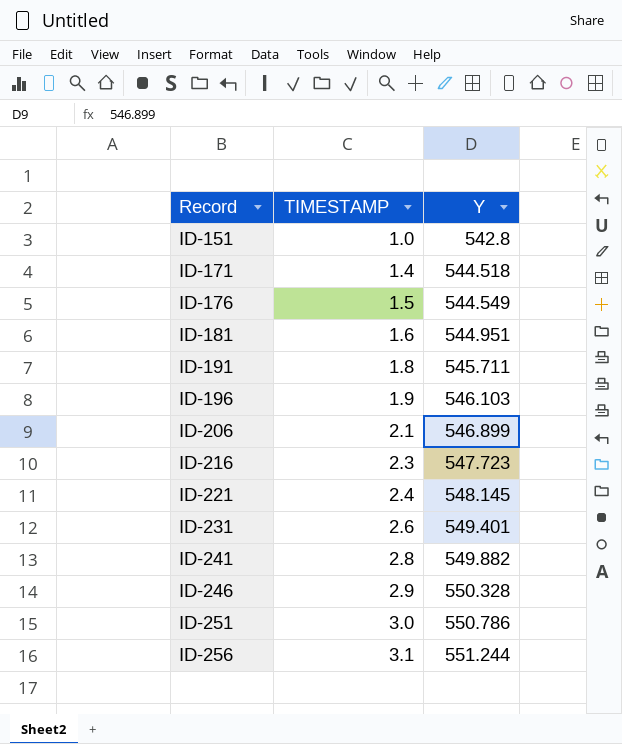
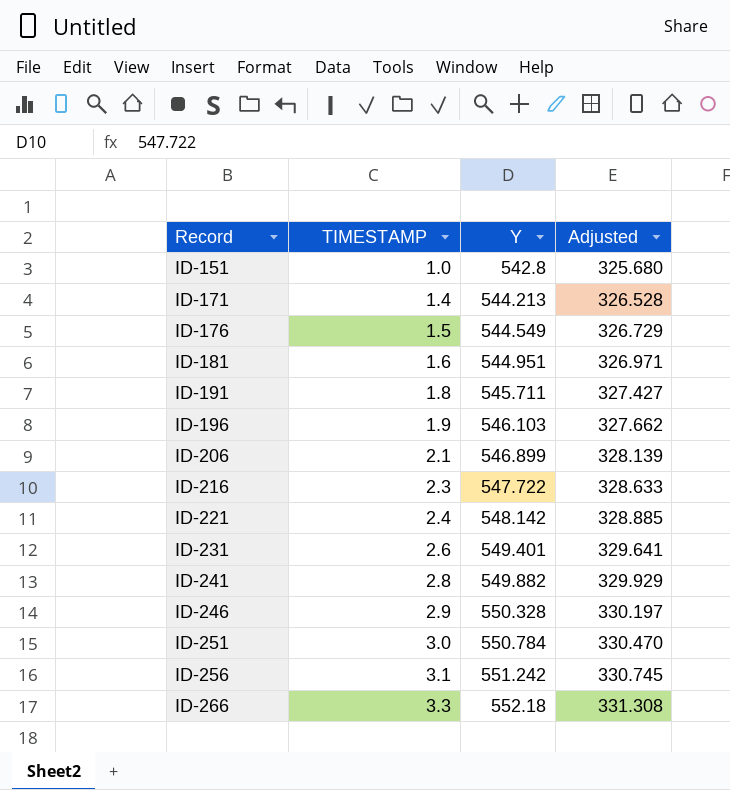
column Adjusted | formula: none -> [Y] * 0.6
ID-171 | Y: 544.518 -> 544.213
ID-216 | Y: 547.723 -> 547.722
ID-221 | Y: 548.145 -> 548.142
ID-251 | Y: 550.786 -> 550.784
ID-256 | Y: 551.244 -> 551.242
row ID-266: none -> 3.3 | 552.18 | 331.308

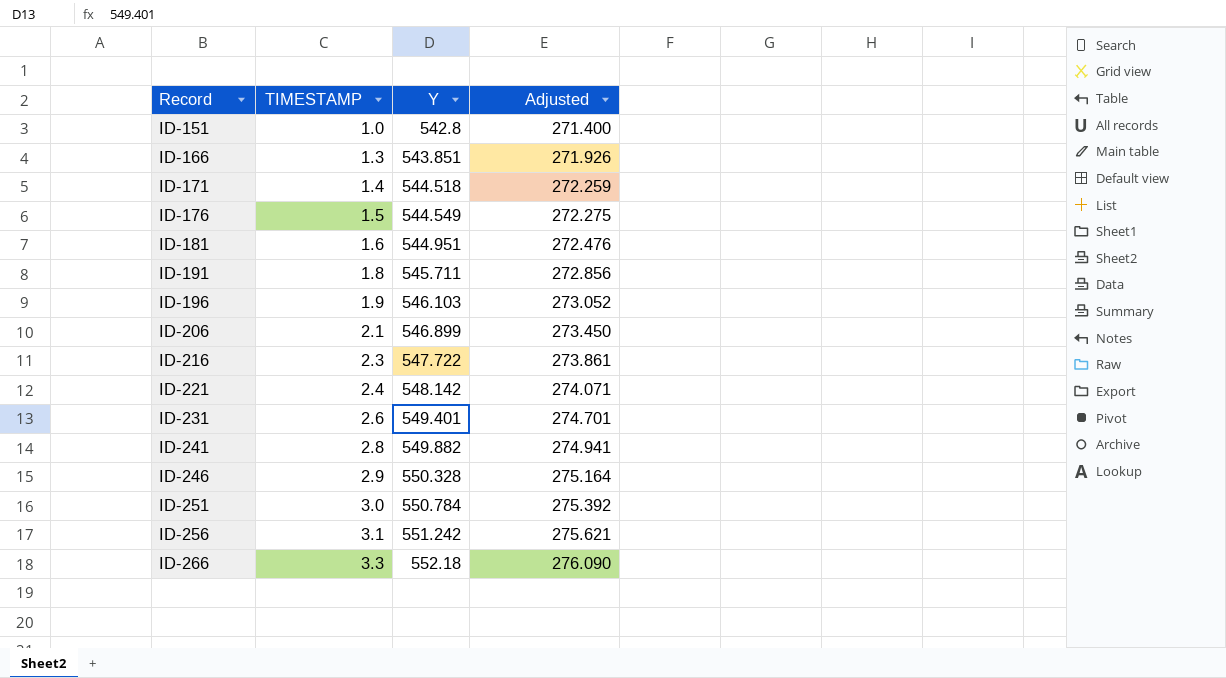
column Adjusted | formula: [Y] * 0.6 -> [Y] * 0.5
row ID-166: none -> 1.3 | 543.851 | 271.926
ID-171 | Y: 544.213 -> 544.518

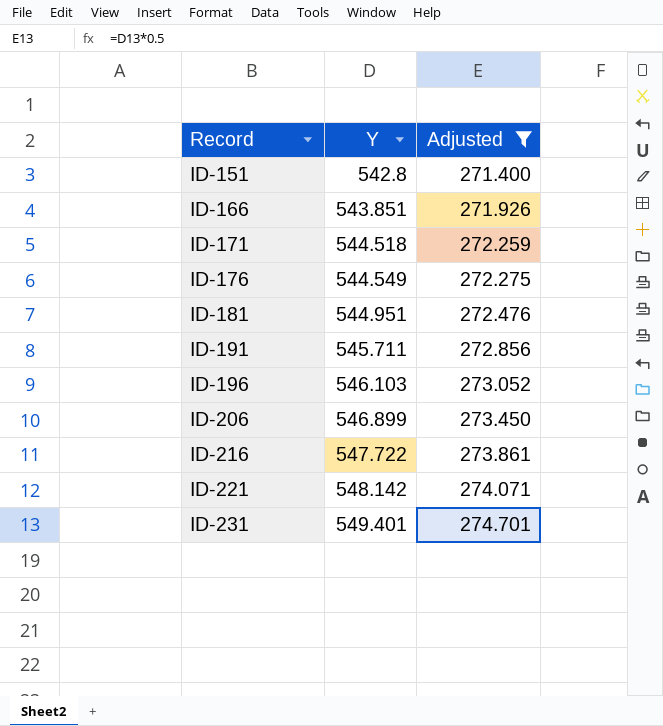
filter: none -> Adjusted <= 274.701
column TIMESTAMP | position: 2 -> none

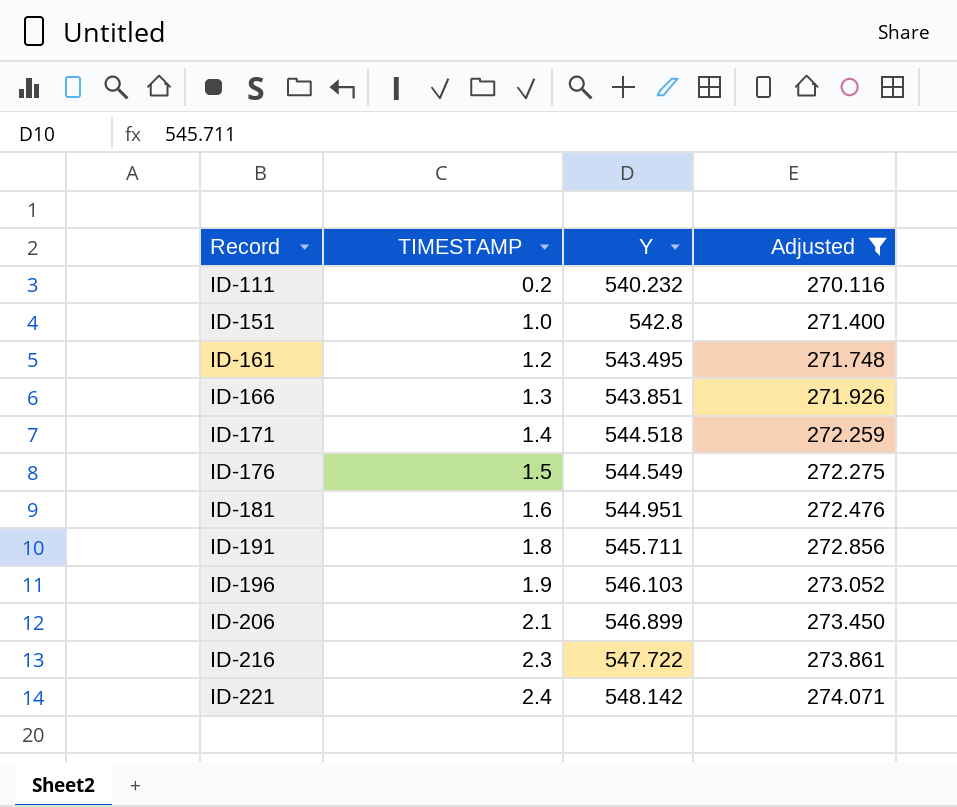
column TIMESTAMP | position: none -> 2
row ID-231: 549.401 | 274.701 -> none
row ID-111: none -> 0.2 | 540.232 | 270.116
row ID-161: none -> 1.2 | 543.495 | 271.748

